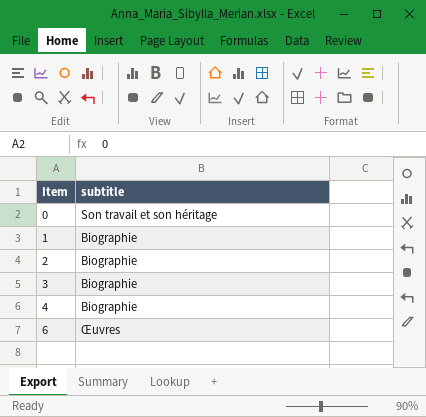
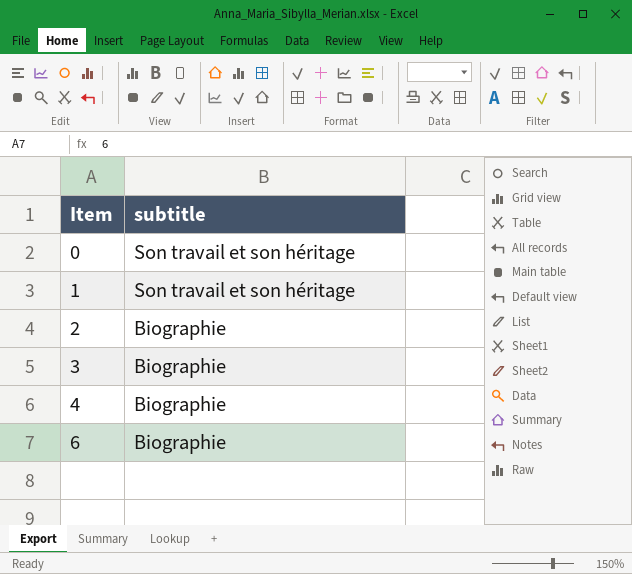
1 | subtitle: Biographie -> Son travail et son héritage
6 | subtitle: Œuvres -> Biographie

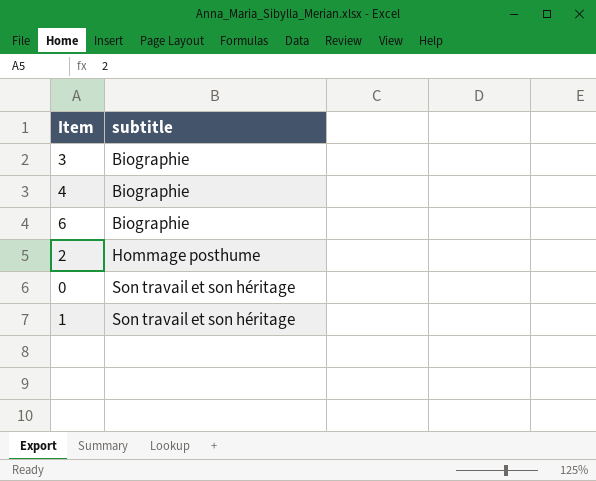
row order: Item ascending -> subtitle ascending
2 | subtitle: Biographie -> Hommage posthume

